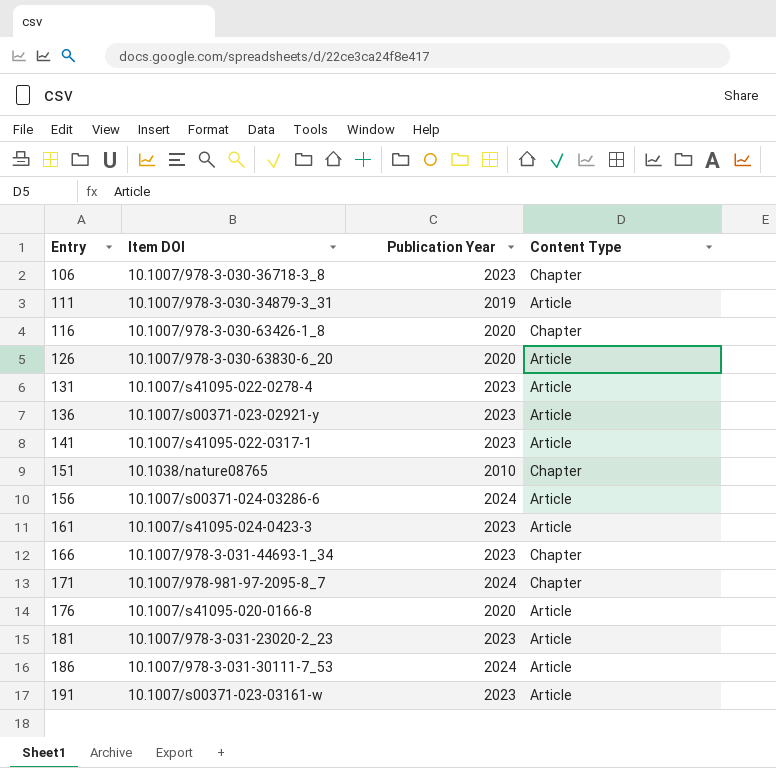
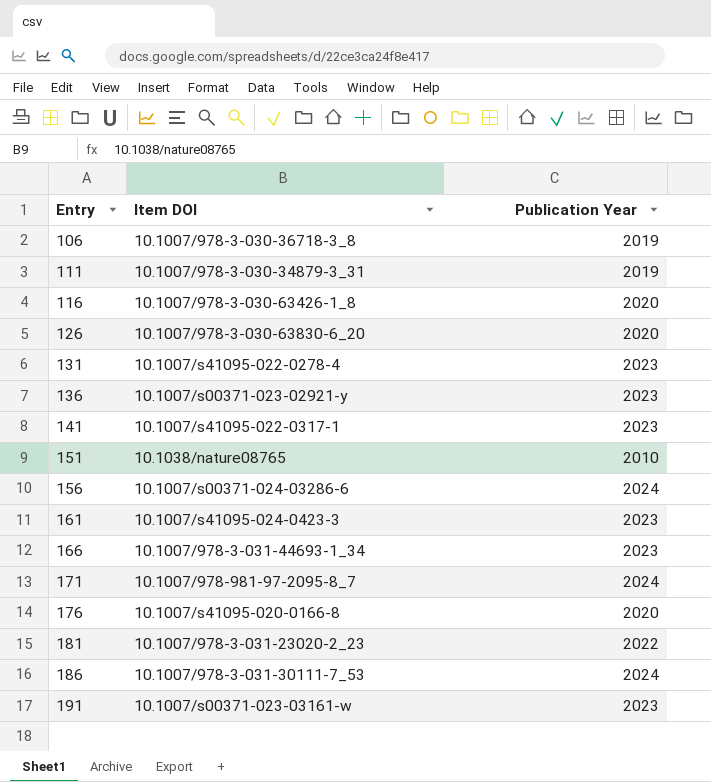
column Content Type | position: 4 -> none
106 | Publication Year: 2023 -> 2019
181 | Publication Year: 2023 -> 2022

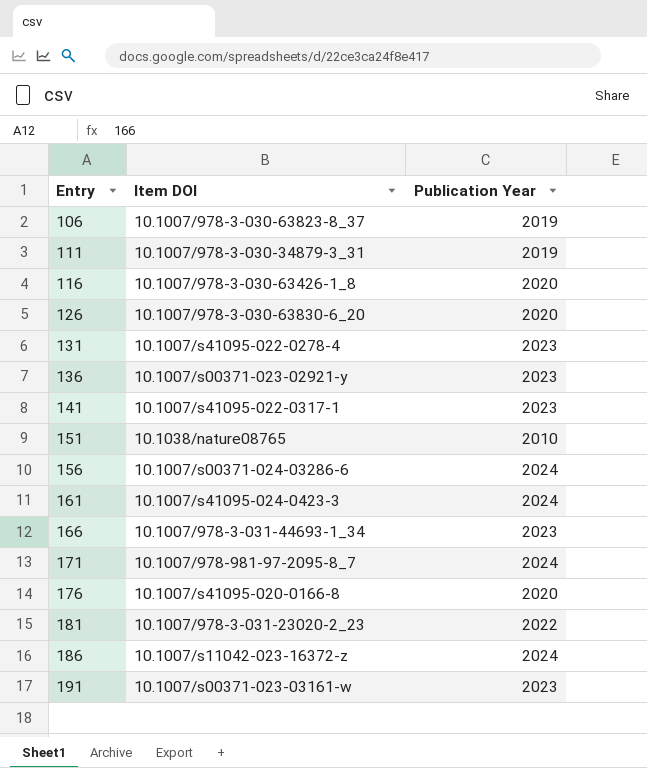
106 | Item DOI: 10.1007/978-3-030-36718-3_8 -> 10.1007/978-3-030-63823-8_37
161 | Publication Year: 2023 -> 2024
186 | Item DOI: 10.1007/978-3-031-30111-7_53 -> 10.1007/s11042-023-16372-z

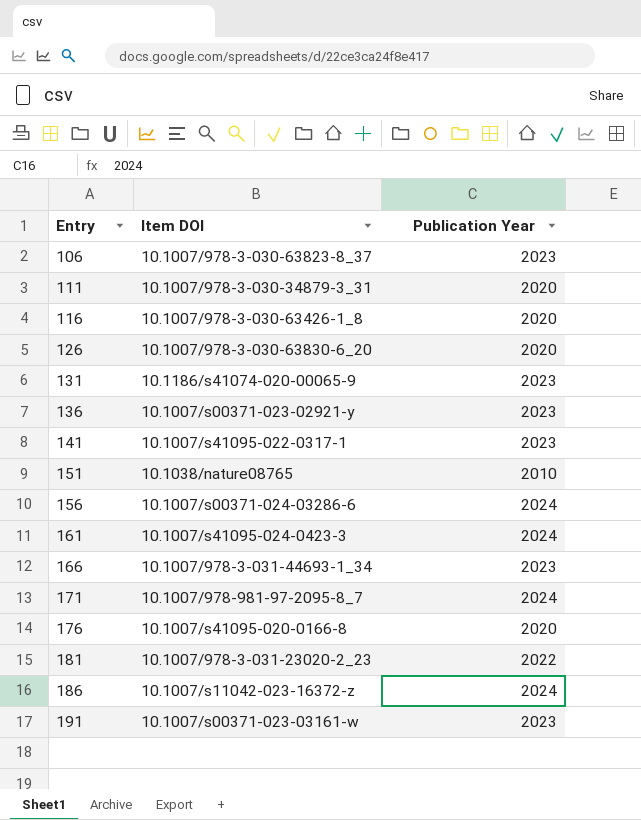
106 | Publication Year: 2019 -> 2023
111 | Publication Year: 2019 -> 2020
131 | Item DOI: 10.1007/s41095-022-0278-4 -> 10.1186/s41074-020-00065-9

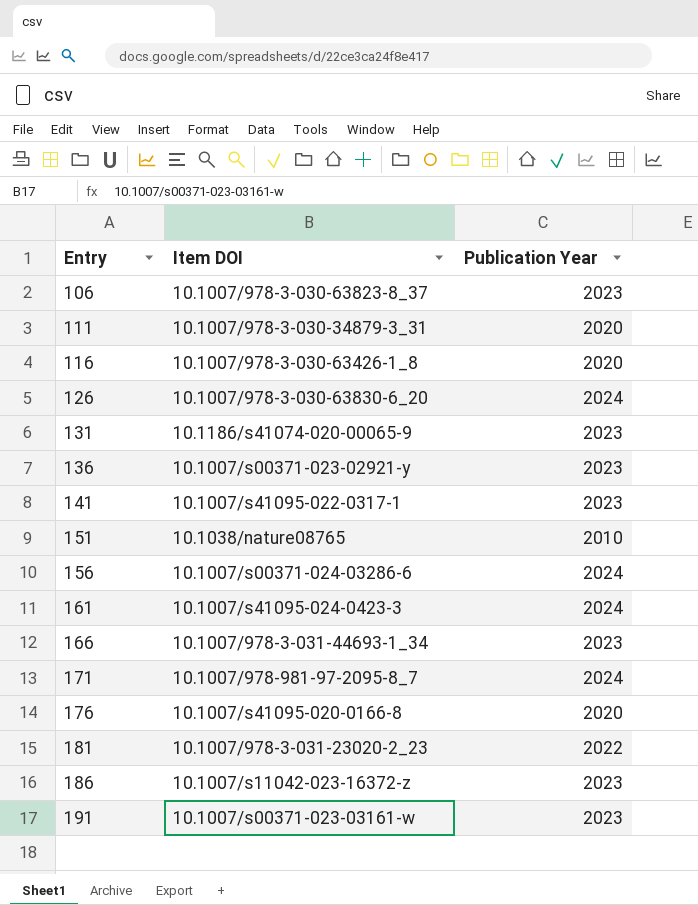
126 | Publication Year: 2020 -> 2024
186 | Publication Year: 2024 -> 2023

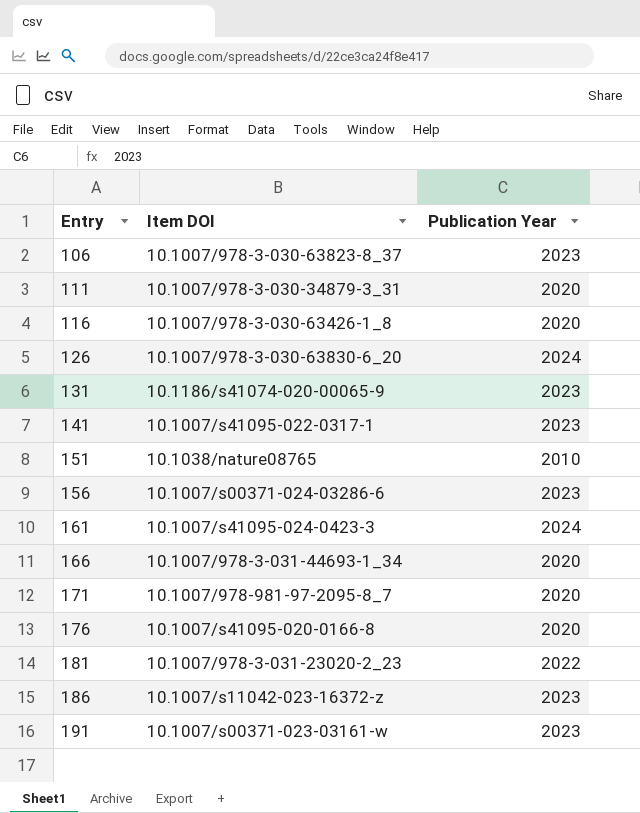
row 136: 10.1007/s00371-023-02921-y | 2023 -> none
156 | Publication Year: 2024 -> 2023
166 | Publication Year: 2023 -> 2020
171 | Publication Year: 2024 -> 2020

